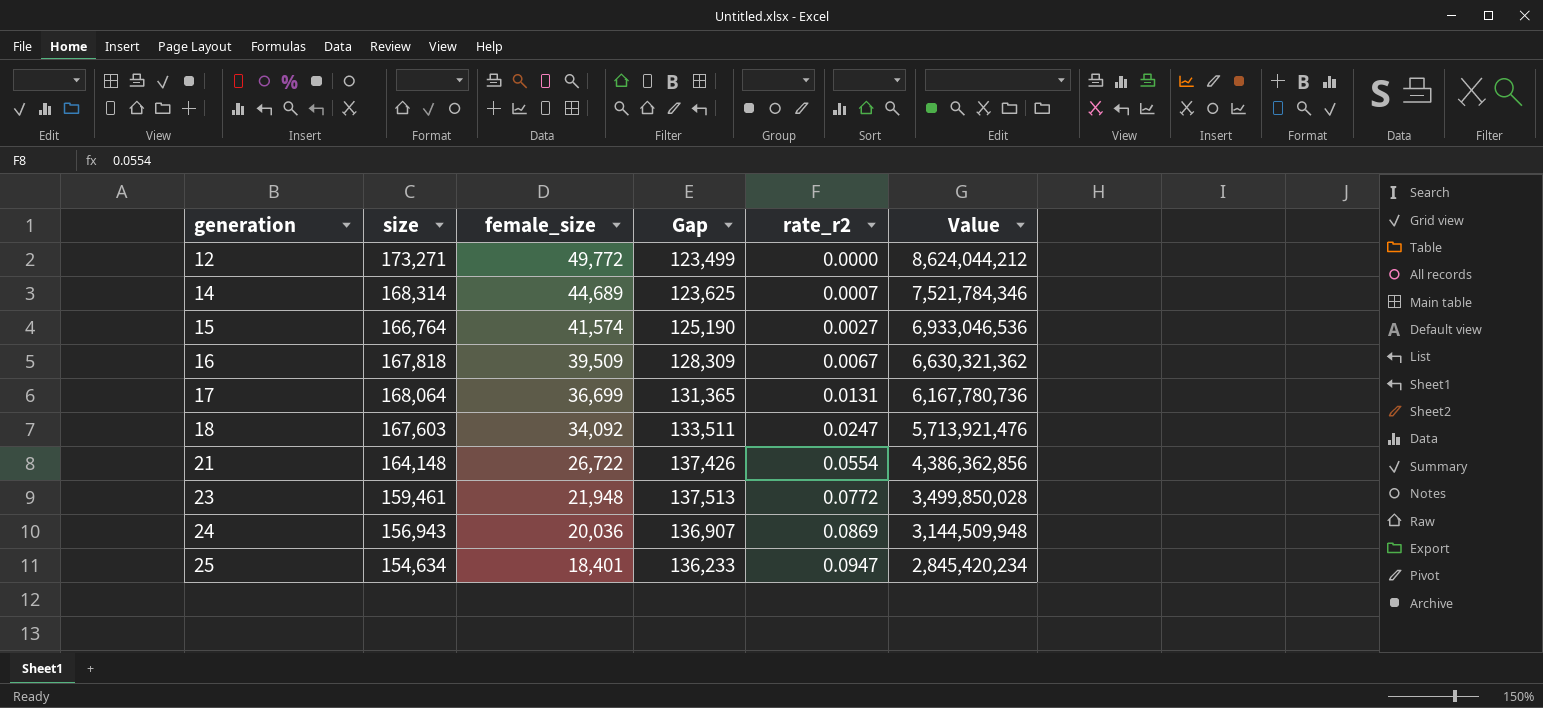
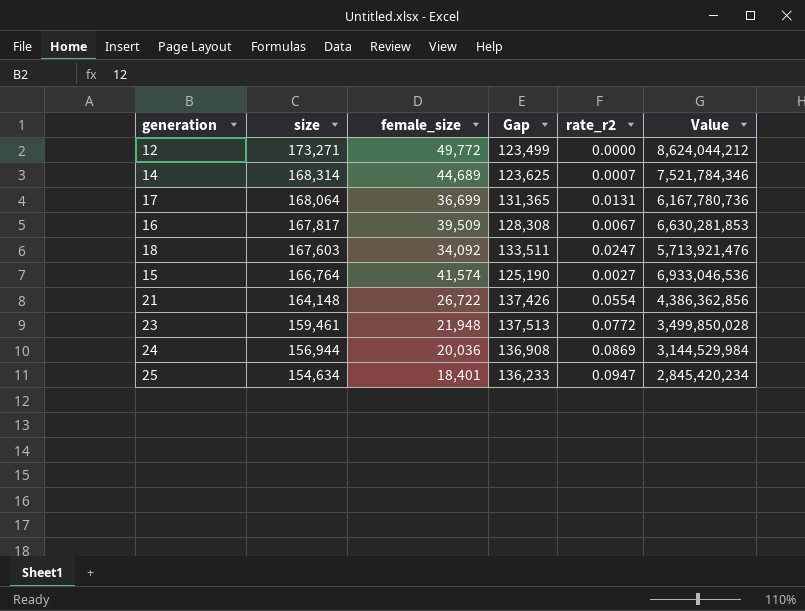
row order: generation ascending -> size descending
16 | size: 167,818 -> 167,817
16 | Gap: 128,309 -> 128,308
16 | Value: 6,630,321,362 -> 6,630,281,853
24 | size: 156,943 -> 156,944
24 | Gap: 136,907 -> 136,908
24 | Value: 3,144,509,948 -> 3,144,529,984

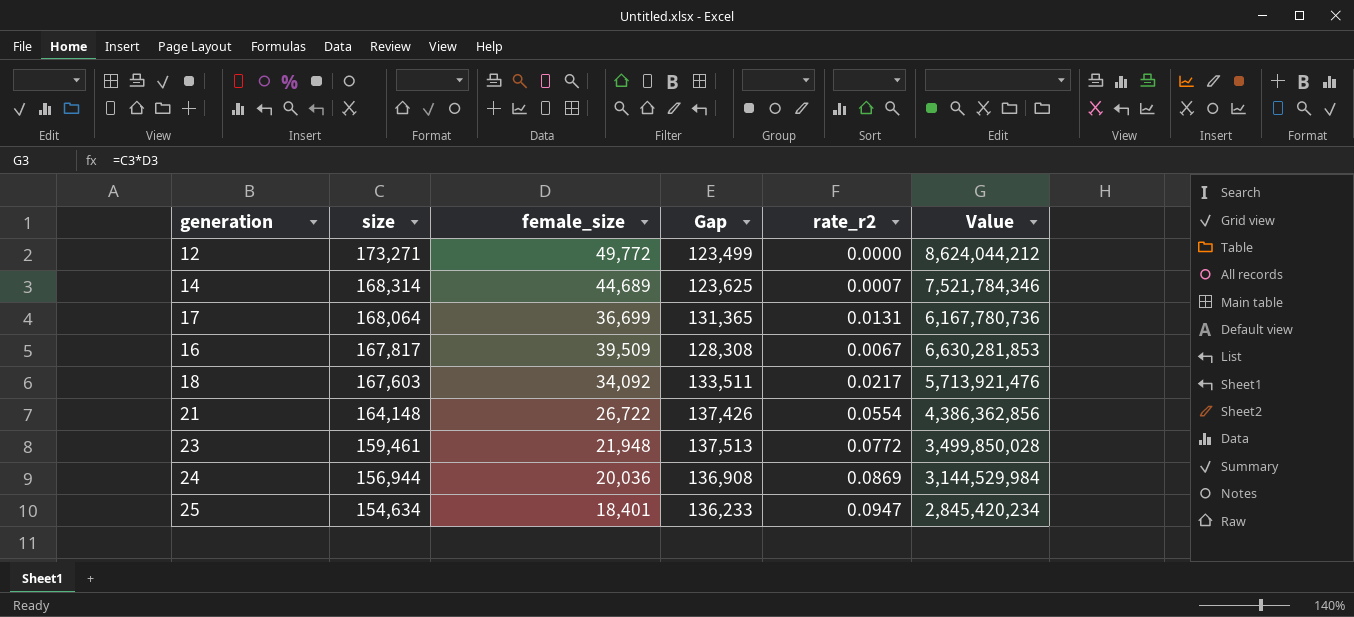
row 15: 166,764 | 41,574 | 125,190 | 0.0027 | 6,933,046,536 -> none
18 | rate_r2: 0.0247 -> 0.0217

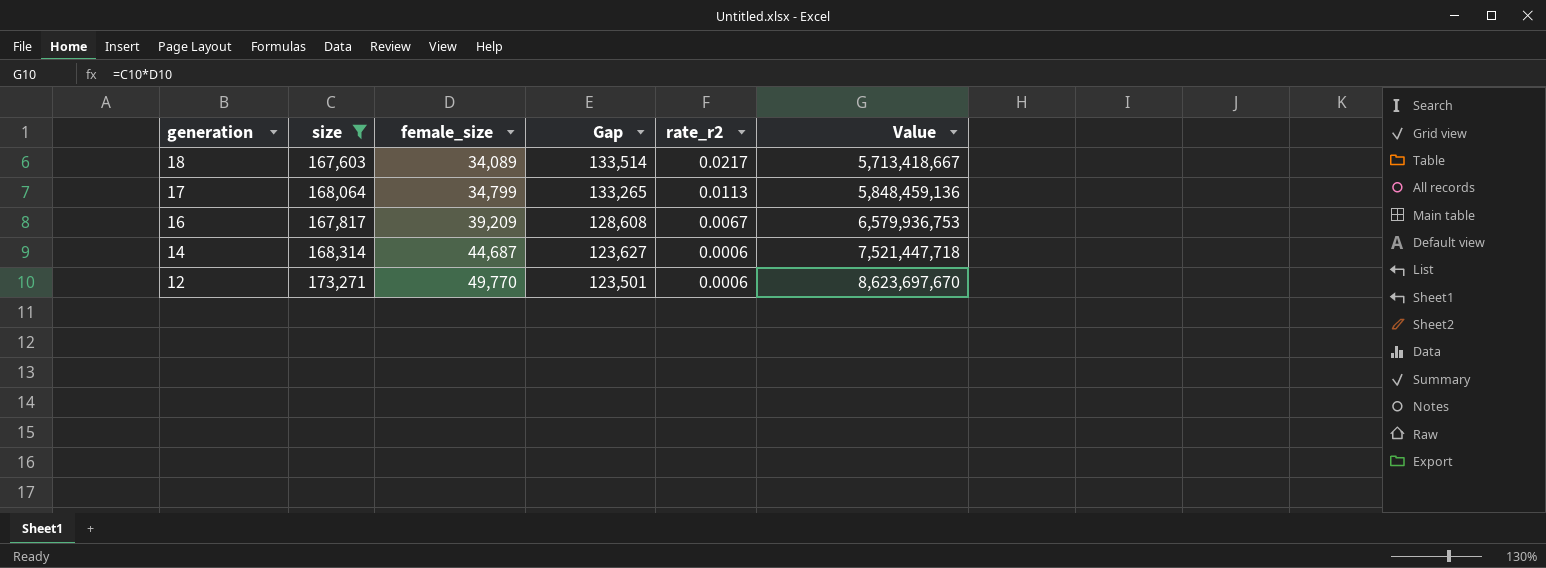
filter: none -> size >= 167,603
row order: size descending -> generation descending
18 | female_size: 34,092 -> 34,089
18 | Gap: 133,511 -> 133,514
18 | Value: 5,713,921,476 -> 5,713,418,667
17 | female_size: 36,699 -> 34,799
17 | Gap: 131,365 -> 133,265
17 | rate_r2: 0.0131 -> 0.0113
17 | Value: 6,167,780,736 -> 5,848,459,136
16 | female_size: 39,509 -> 39,209
16 | Gap: 128,308 -> 128,608
16 | Value: 6,630,281,853 -> 6,579,936,753
14 | female_size: 44,689 -> 44,687
14 | Gap: 123,625 -> 123,627
14 | rate_r2: 0.0007 -> 0.0006
14 | Value: 7,521,784,346 -> 7,521,447,718
12 | female_size: 49,772 -> 49,770
12 | Gap: 123,499 -> 123,501
12 | rate_r2: 0.0000 -> 0.0006
12 | Value: 8,624,044,212 -> 8,623,697,670

